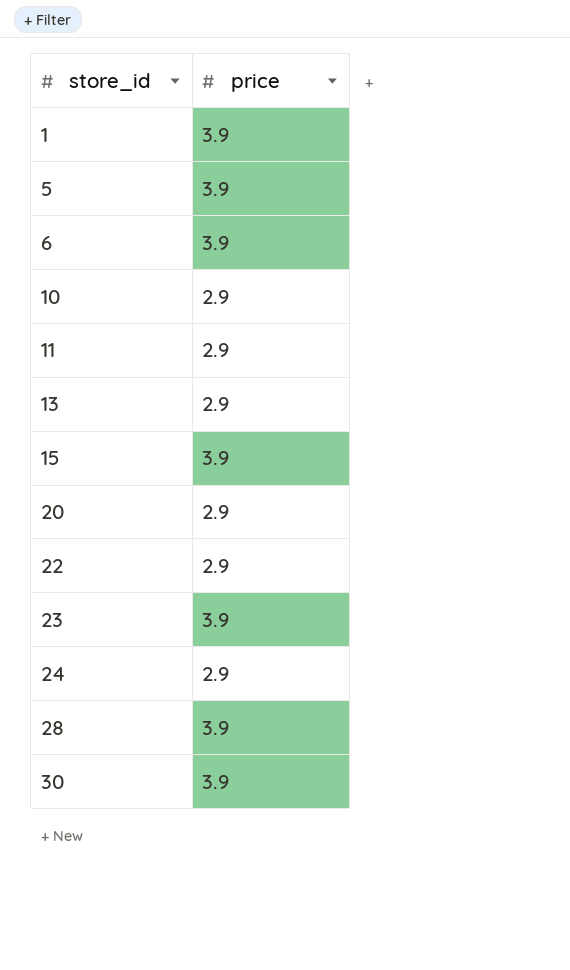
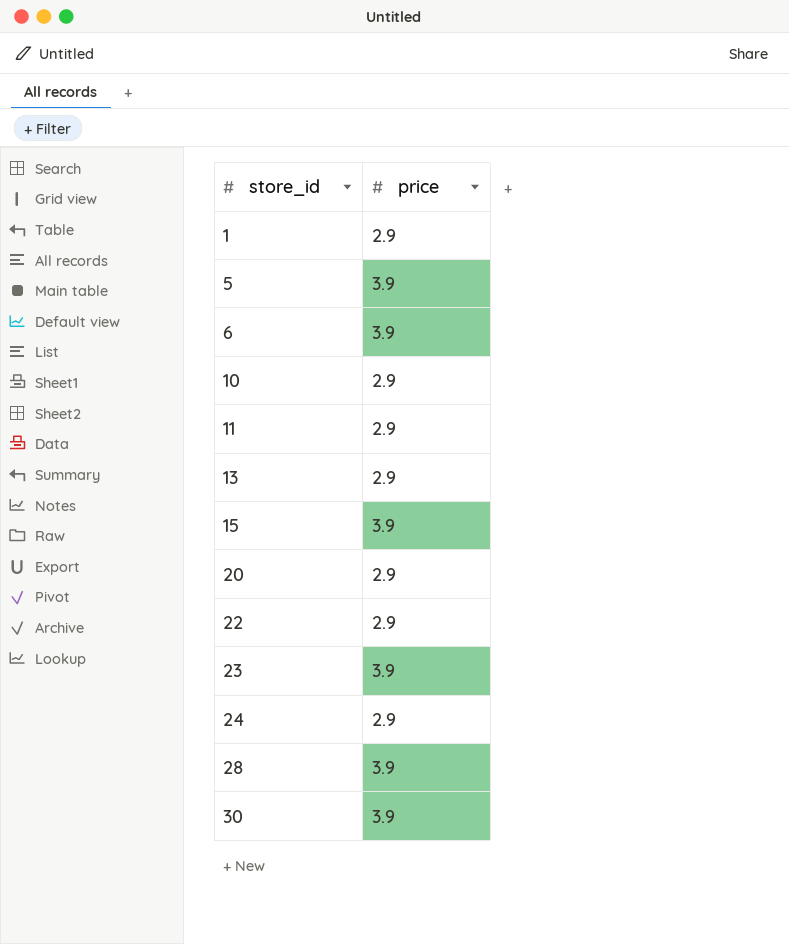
1 | price: 3.9 -> 2.9

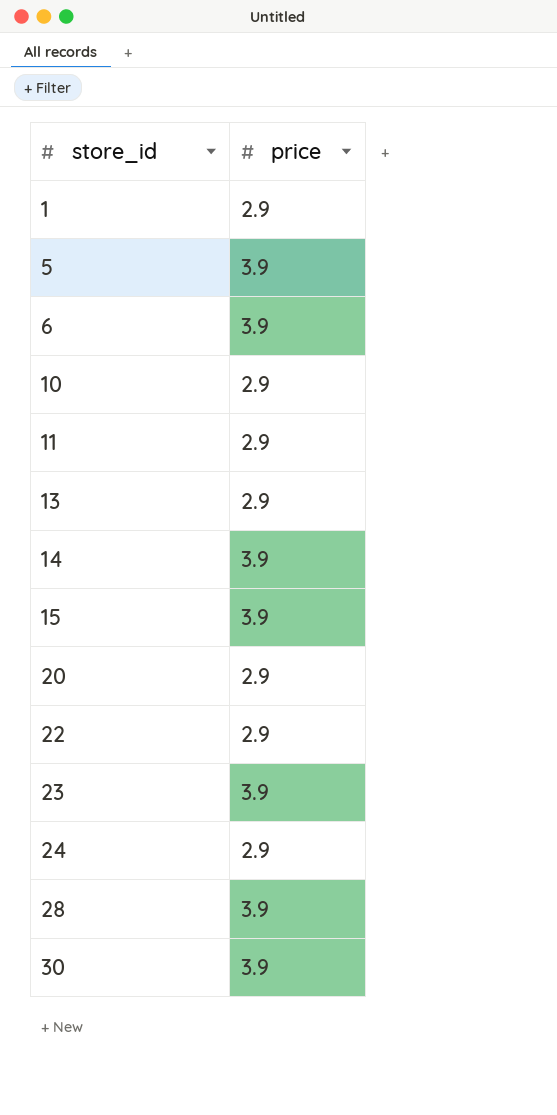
row 14: none -> 3.9

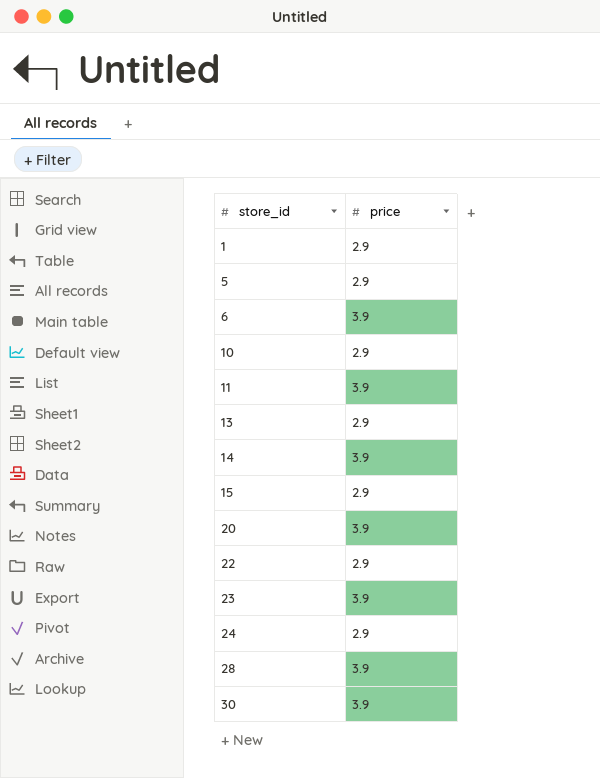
5 | price: 3.9 -> 2.9
11 | price: 2.9 -> 3.9
15 | price: 3.9 -> 2.9
20 | price: 2.9 -> 3.9

